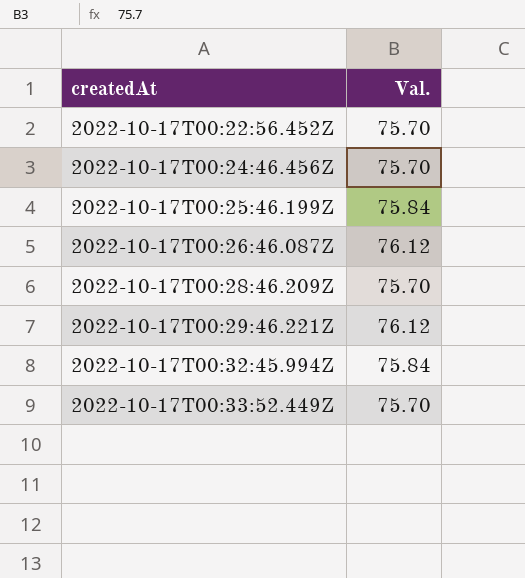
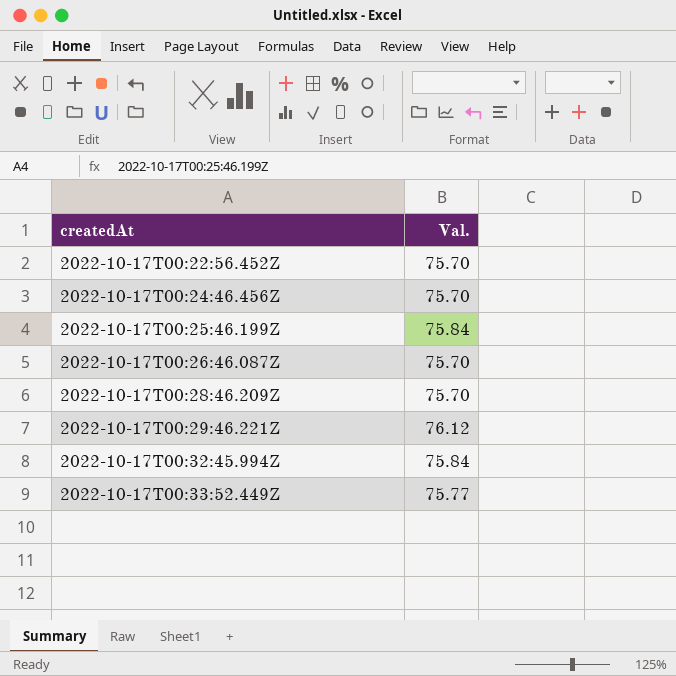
2022-10-17T00:26:46.087Z | Val.: 76.12 -> 75.70
2022-10-17T00:33:52.449Z | Val.: 75.70 -> 75.77

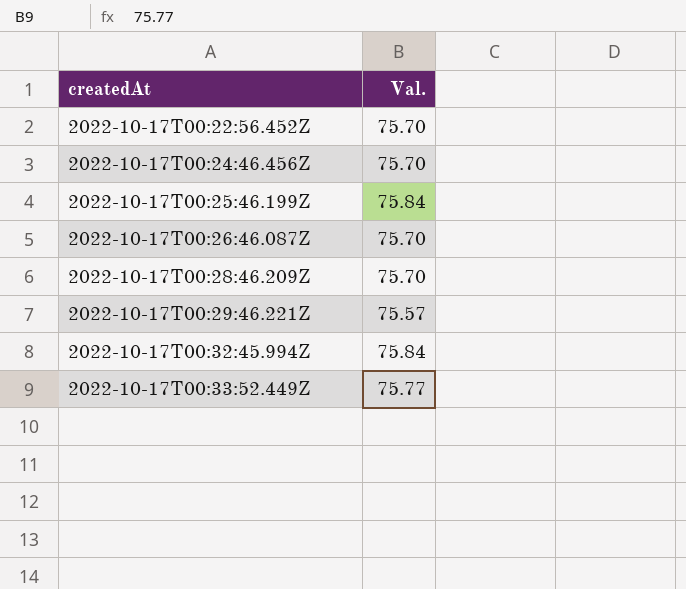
2022-10-17T00:29:46.221Z | Val.: 76.12 -> 75.57

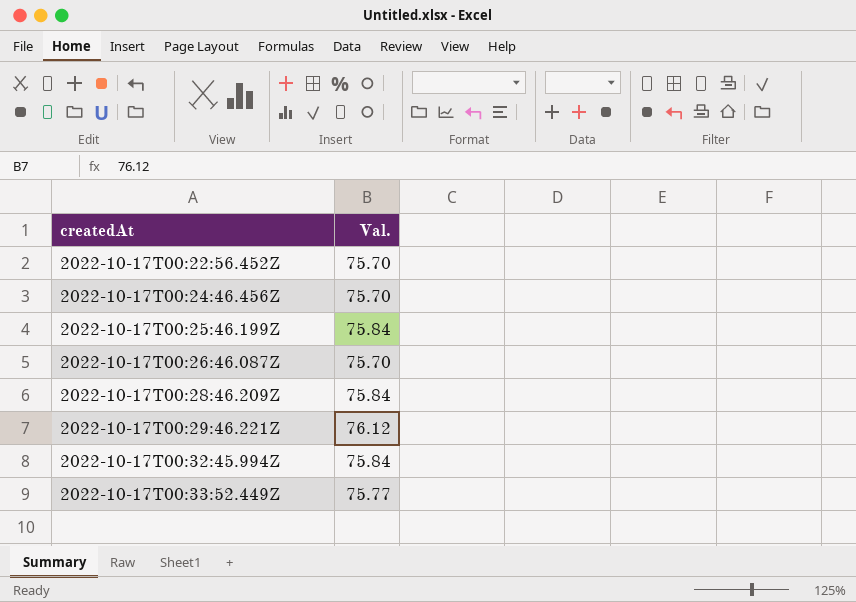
2022-10-17T00:28:46.209Z | Val.: 75.70 -> 75.84
2022-10-17T00:29:46.221Z | Val.: 75.57 -> 76.12

